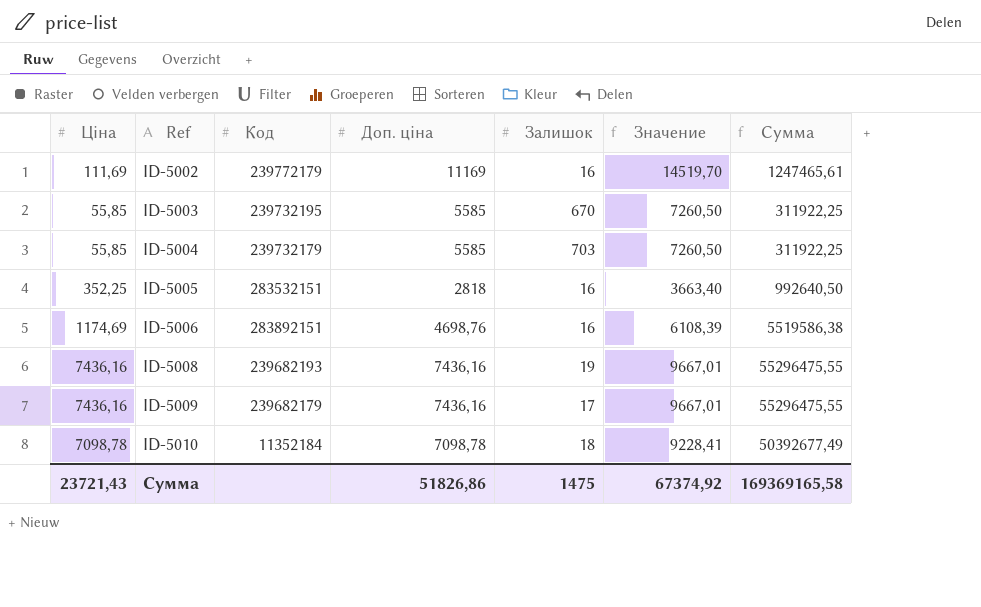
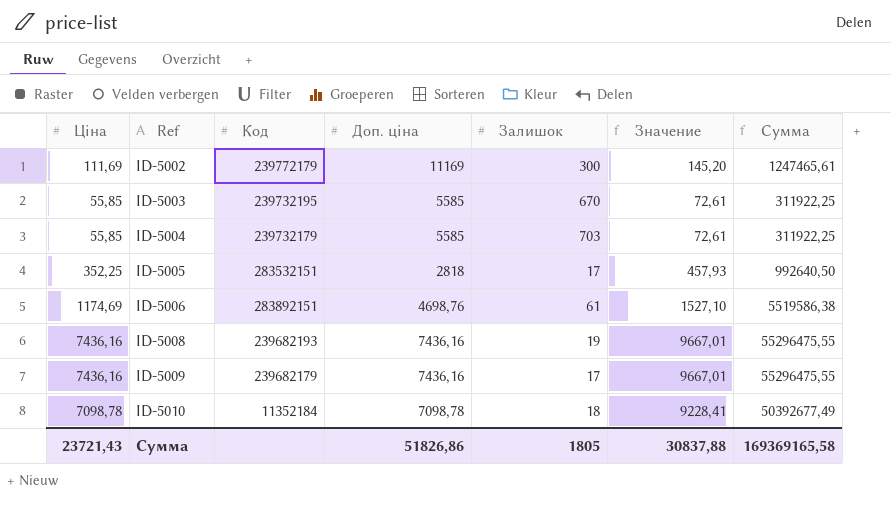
column Значение | formula: [Доп. ціна] * 1,3 -> [Ціна] * 1,3
ID-5002 | Залишок: 16 -> 300
ID-5005 | Залишок: 16 -> 17
ID-5006 | Залишок: 16 -> 61
Сумма | Залишок: 1475 -> 1805
Сумма | Значение: 67374,92 -> 30837,88

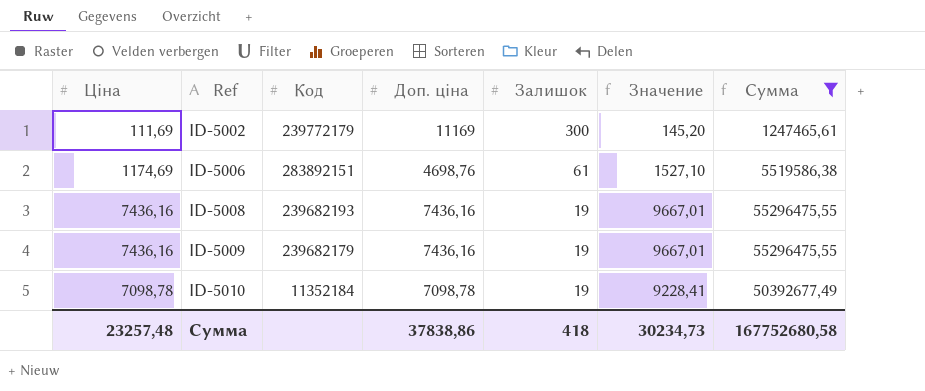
filter: none -> Сумма >= 1247465,61
ID-5009 | Залишок: 17 -> 19
ID-5010 | Залишок: 18 -> 19
Сумма | Ціна: 23721,43 -> 23257,48
Сумма | Доп. ціна: 51826,86 -> 37838,86
Сумма | Залишок: 1805 -> 418
Сумма | Значение: 30837,88 -> 30234,73
Сумма | Сумма: 169369165,58 -> 167752680,58

